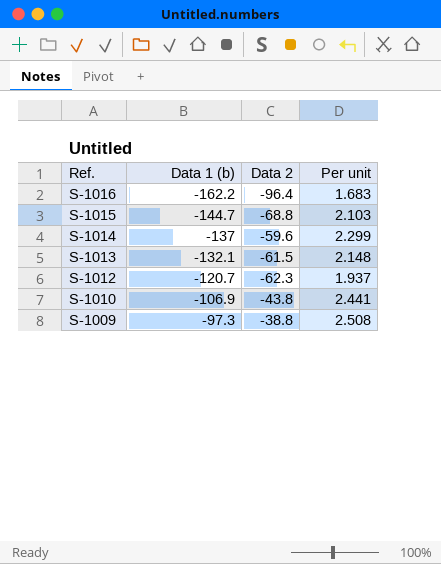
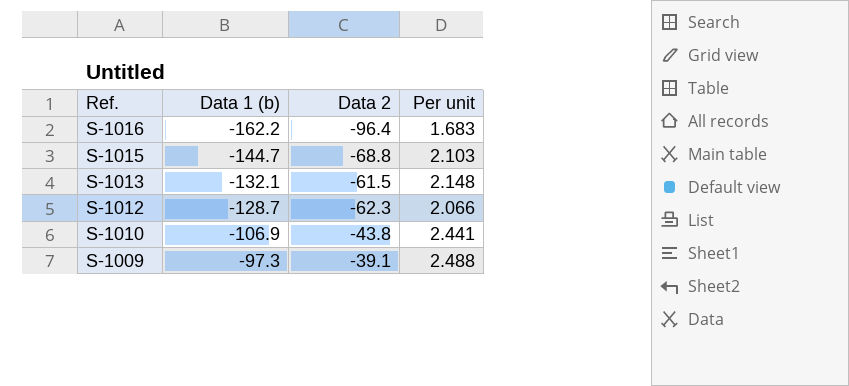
row S-1014: -137 | -59.6 | 2.299 -> none
S-1012 | Data 1 (b): -120.7 -> -128.7
S-1012 | Per unit: 1.937 -> 2.066
S-1009 | Data 2: -38.8 -> -39.1
S-1009 | Per unit: 2.508 -> 2.488

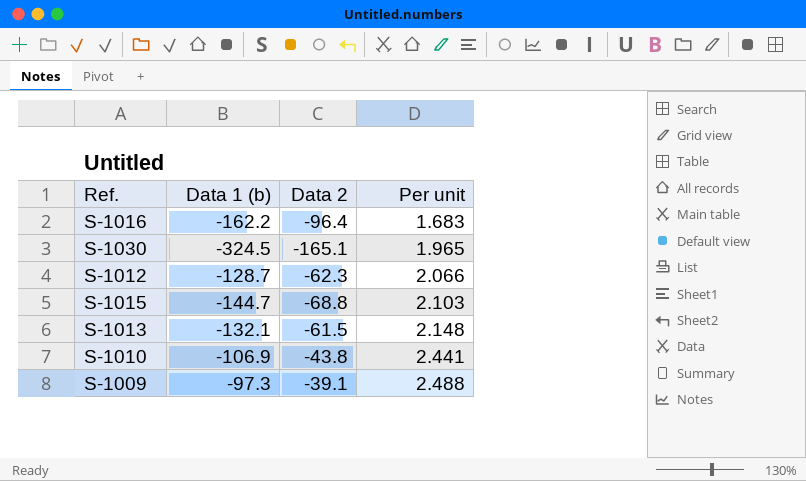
row order: Ref. descending -> Per unit ascending
row S-1030: none -> -324.5 | -165.1 | 1.965

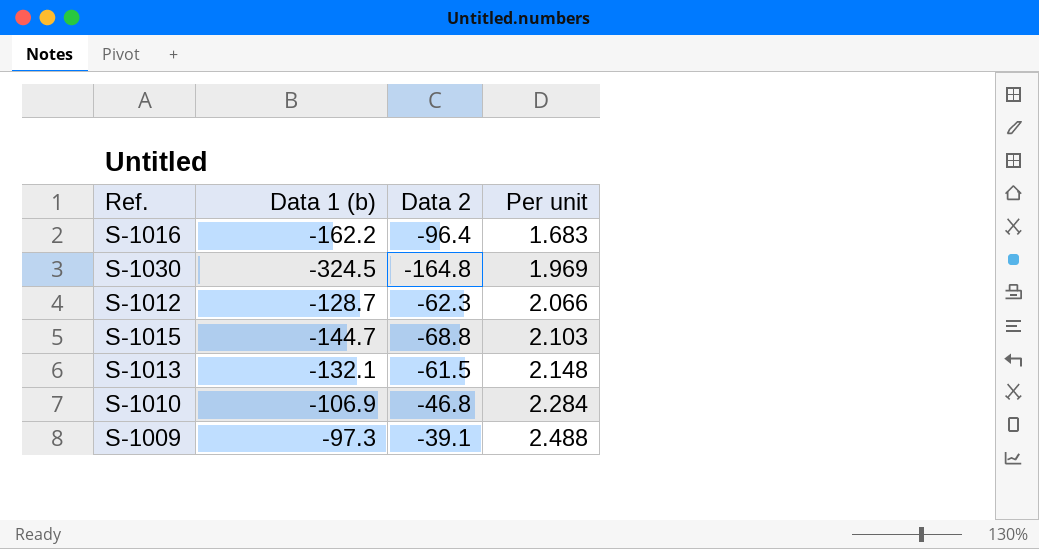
S-1030 | Data 2: -165.1 -> -164.8
S-1030 | Per unit: 1.965 -> 1.969
S-1010 | Data 2: -43.8 -> -46.8
S-1010 | Per unit: 2.441 -> 2.284

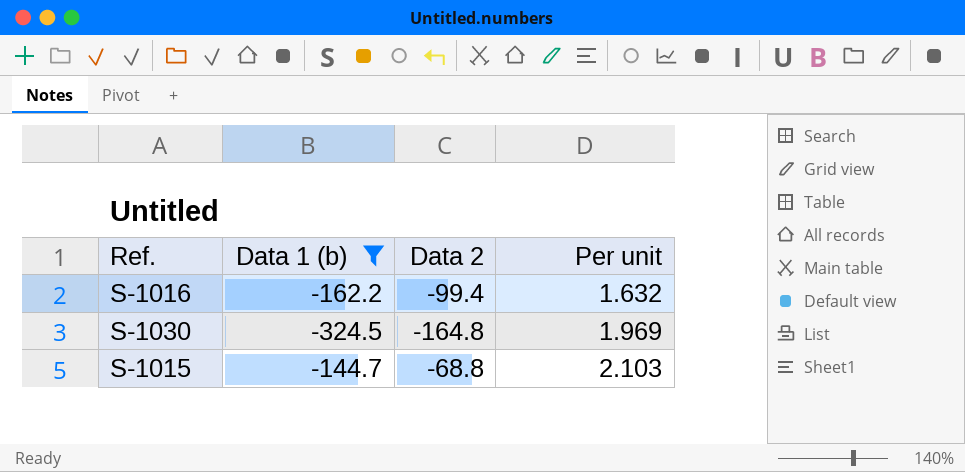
filter: none -> Data 1 (b) <= -144.7
S-1016 | Data 2: -96.4 -> -99.4
S-1016 | Per unit: 1.683 -> 1.632

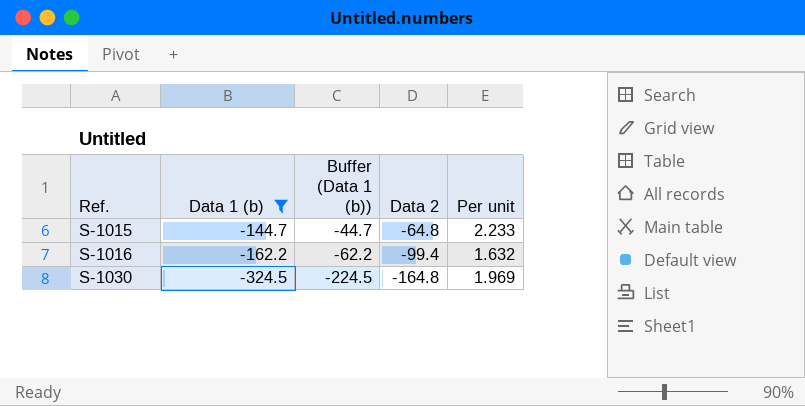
row order: Per unit ascending -> Ref. ascending
column Buffer (Data 1 (b)) | formula: none -> [Data 1 (b)] + 100
S-1015 | Data 2: -68.8 -> -64.8
S-1015 | Per unit: 2.103 -> 2.233

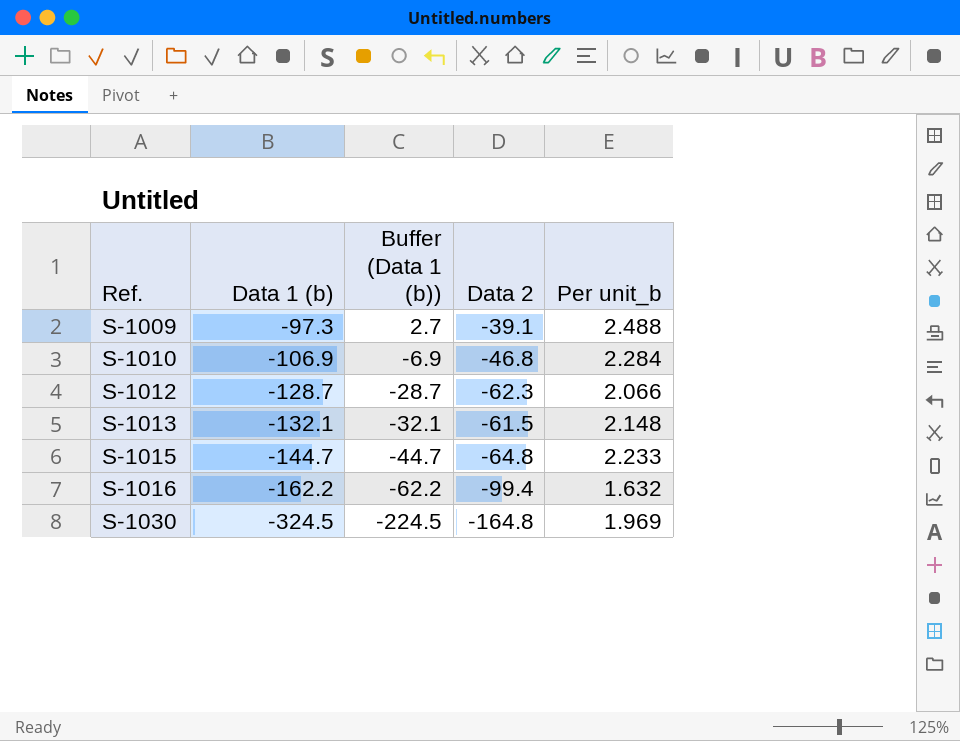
filter: Data 1 (b) <= -144.7 -> none
column name: Per unit -> Per unit_b

